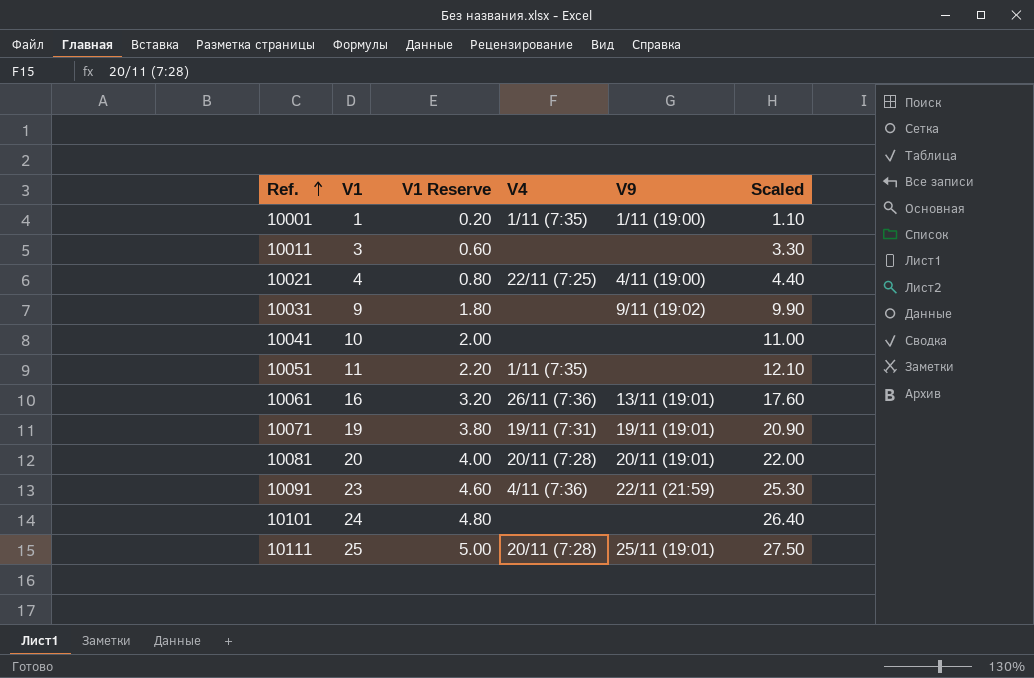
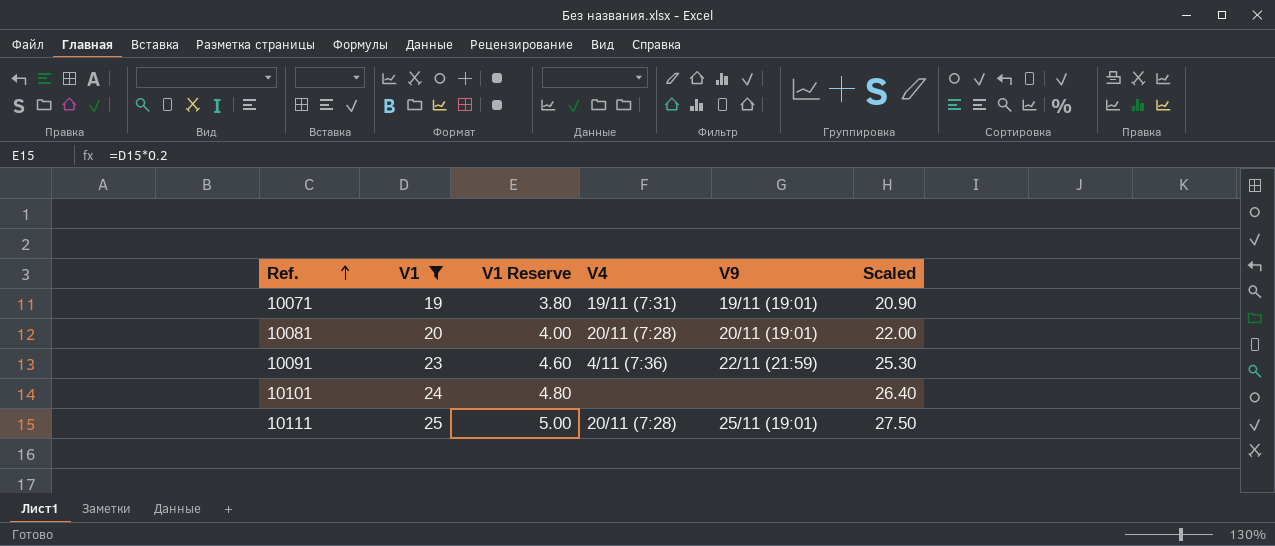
filter: none -> V1 >= 19

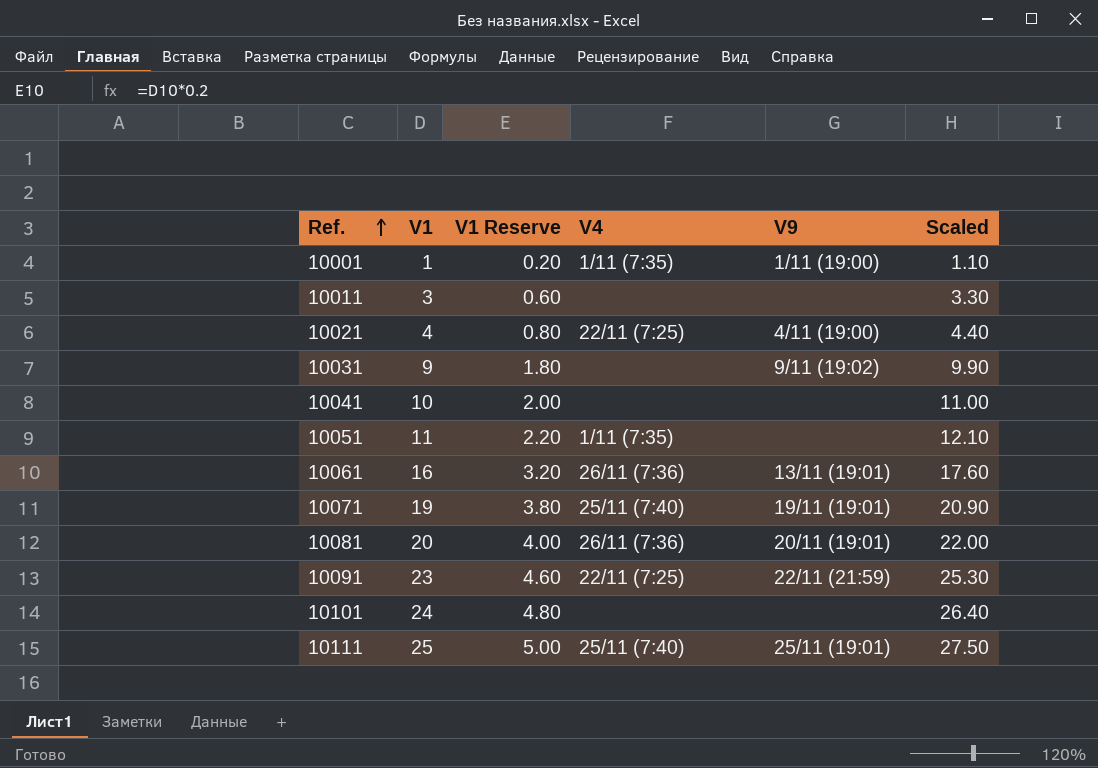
filter: V1 >= 19 -> none
10071 | V4: 19/11 (7:31) -> 25/11 (7:40)
10081 | V4: 20/11 (7:28) -> 26/11 (7:36)
10091 | V4: 4/11 (7:36) -> 22/11 (7:25)
10111 | V4: 20/11 (7:28) -> 25/11 (7:40)

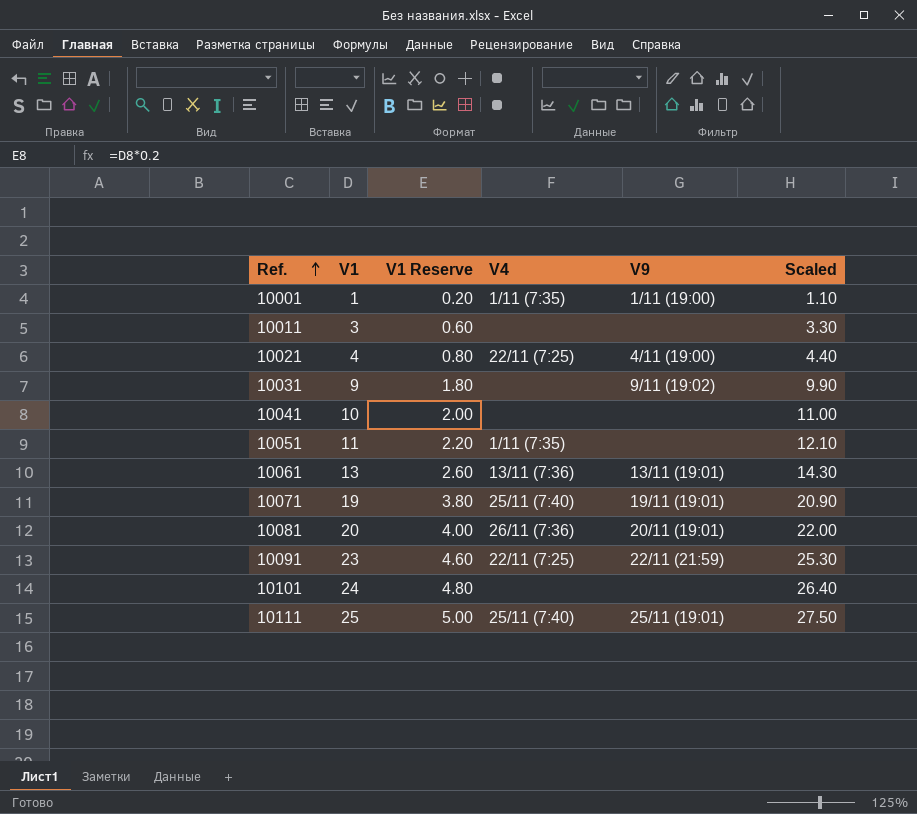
10061 | V1: 16 -> 13
10061 | V1 Reserve: 3.20 -> 2.60
10061 | V4: 26/11 (7:36) -> 13/11 (7:36)
10061 | Scaled: 17.60 -> 14.30

